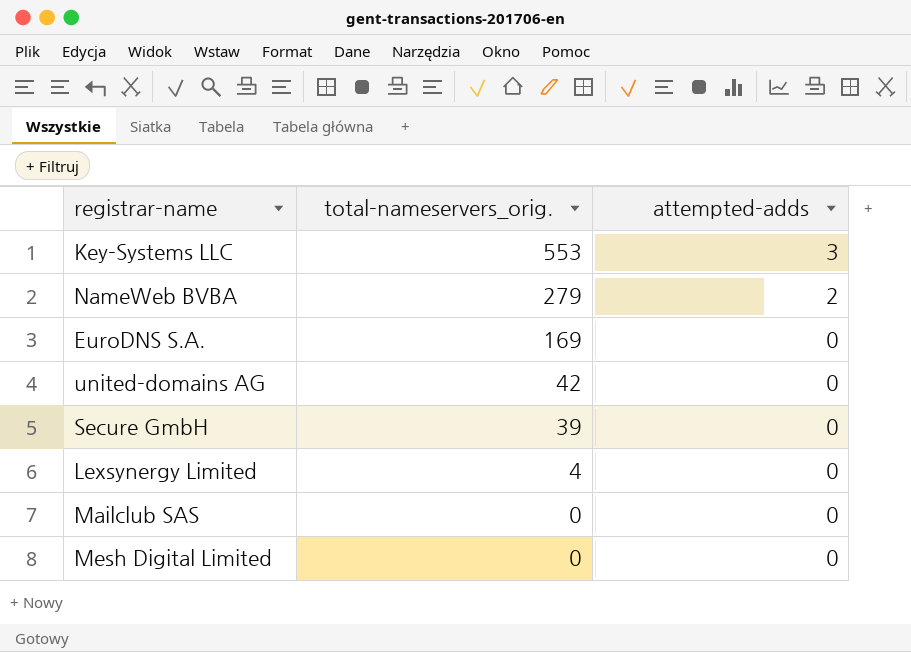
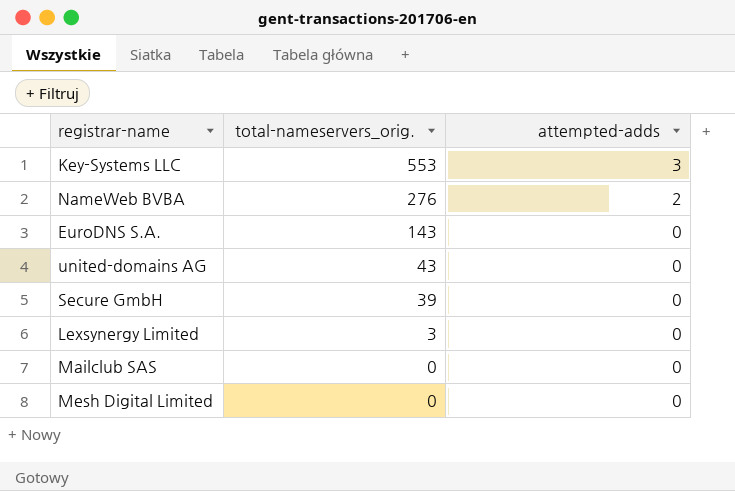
NameWeb BVBA | total-nameservers_orig.: 279 -> 276
EuroDNS S.A. | total-nameservers_orig.: 169 -> 143
united-domains AG | total-nameservers_orig.: 42 -> 43
Lexsynergy Limited | total-nameservers_orig.: 4 -> 3

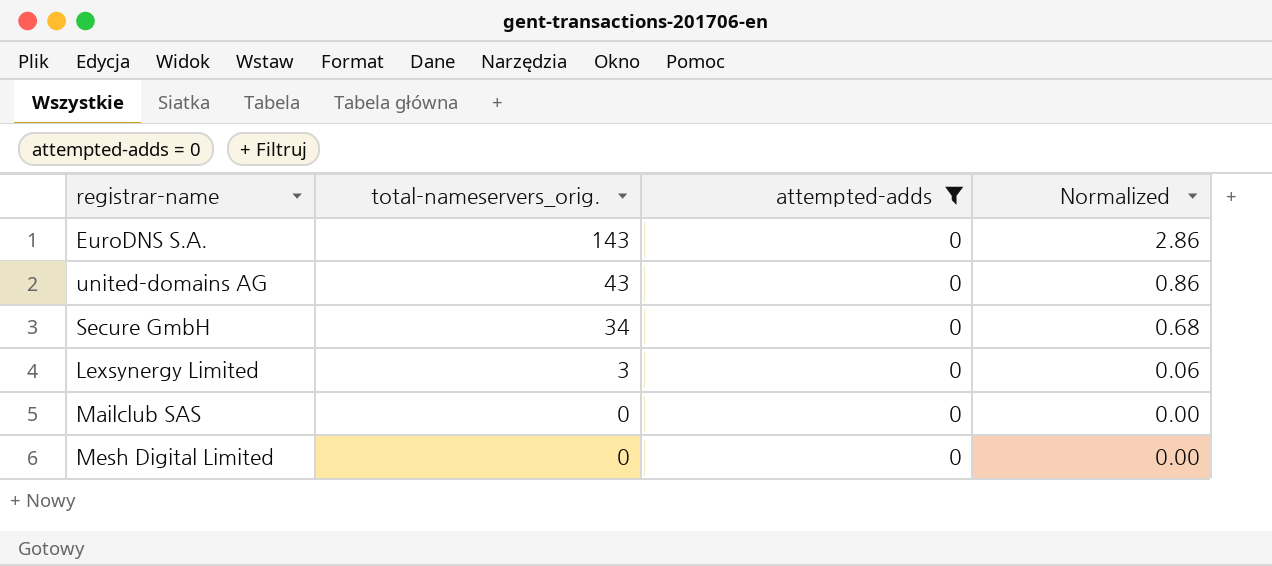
filter: none -> attempted-adds = 0
column Normalized | formula: none -> [total-nameservers_orig.] * 0.02
Secure GmbH | total-nameservers_orig.: 39 -> 34

